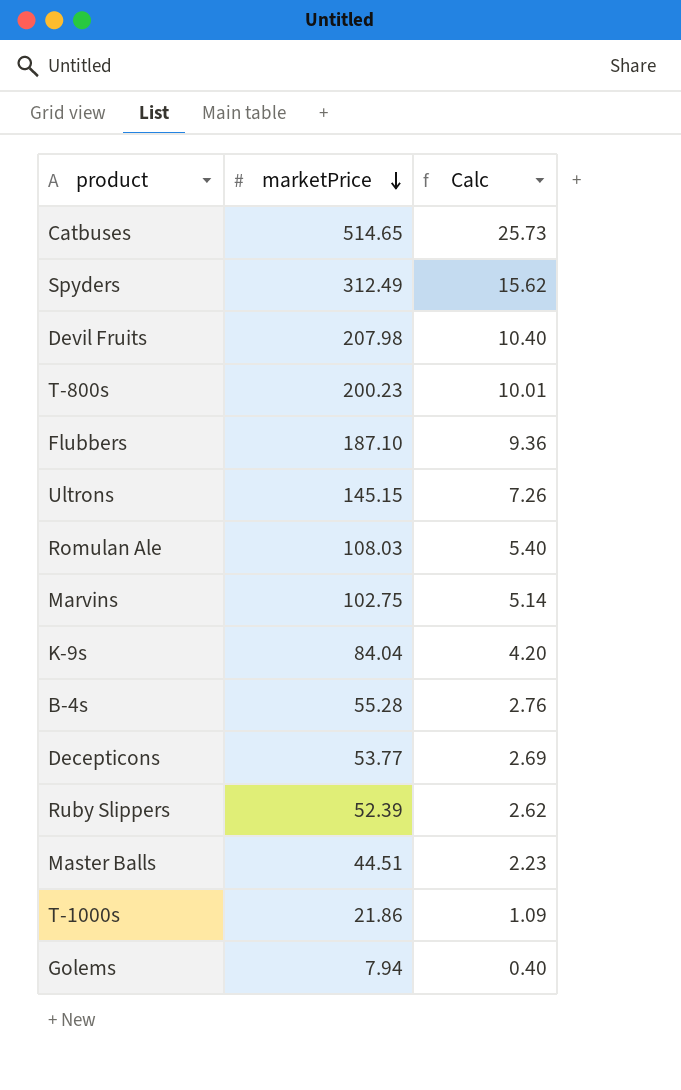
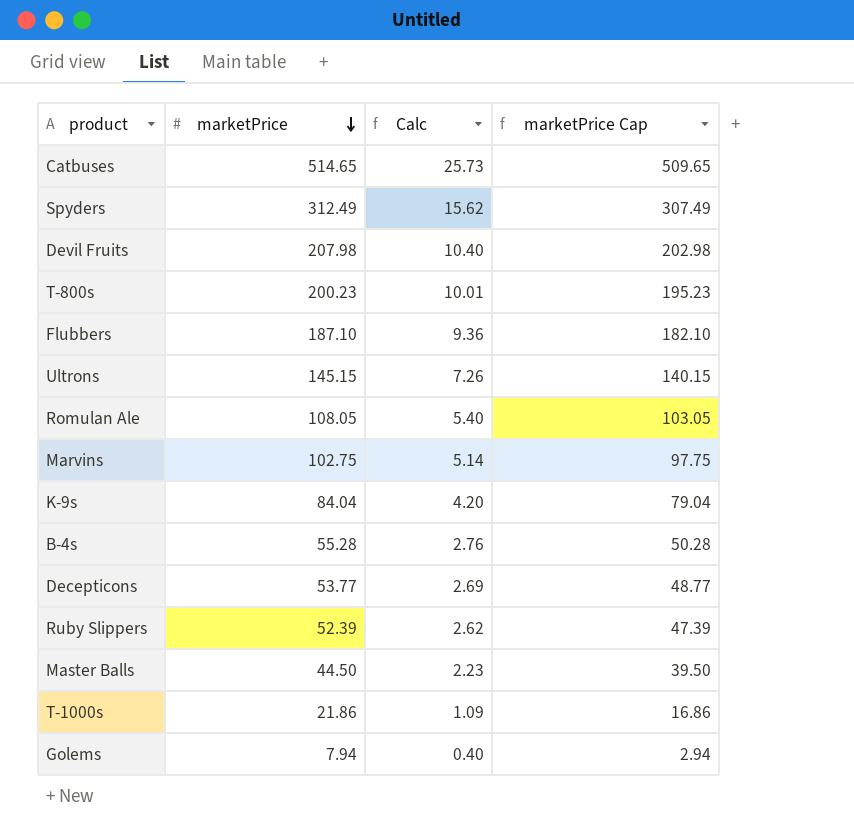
column marketPrice Cap | formula: none -> [marketPrice] - 5
Romulan Ale | marketPrice: 108.03 -> 108.05
Master Balls | marketPrice: 44.51 -> 44.50

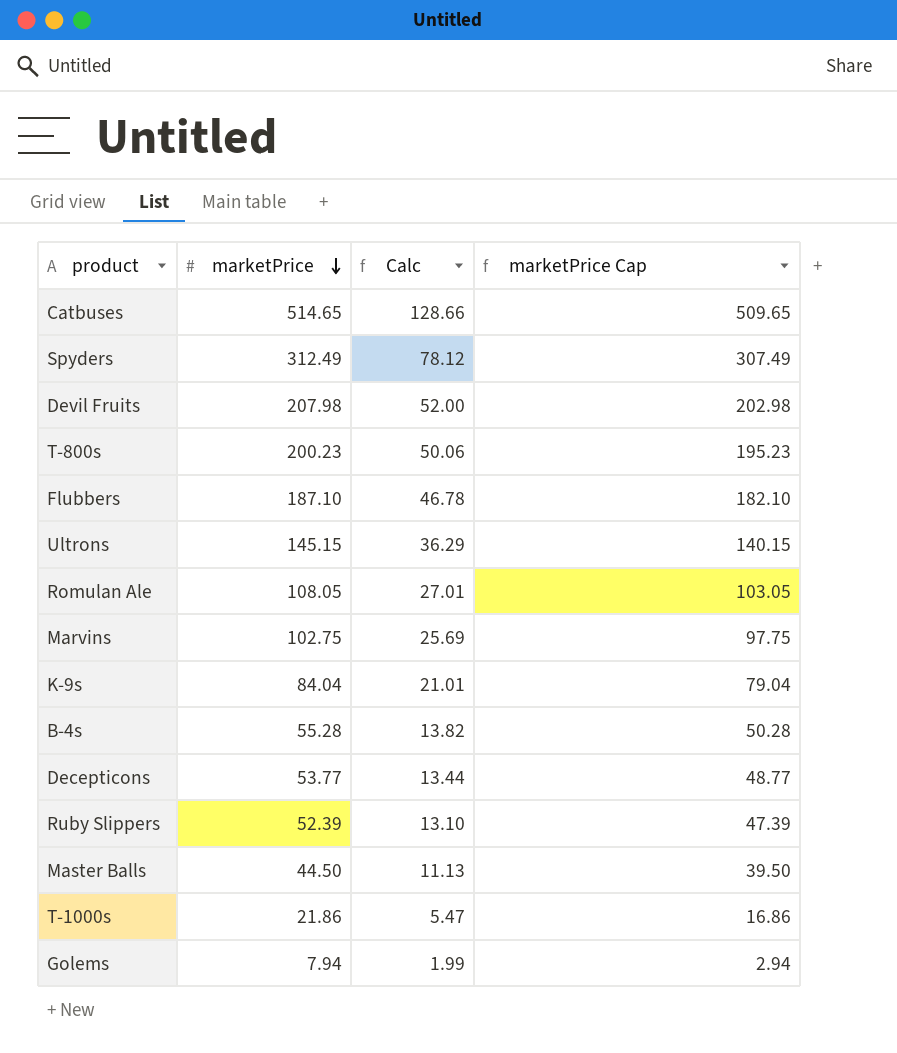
column Calc | formula: [marketPrice] * 0.05 -> [marketPrice] * 0.25

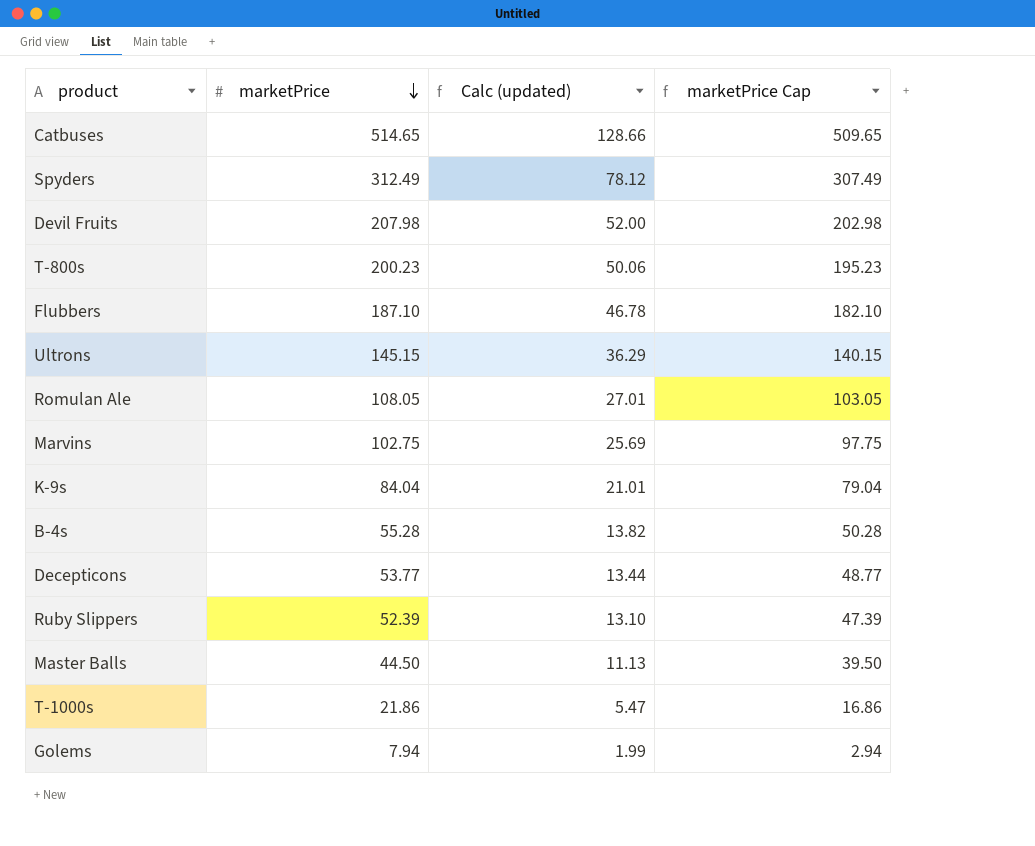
column name: Calc -> Calc (updated)

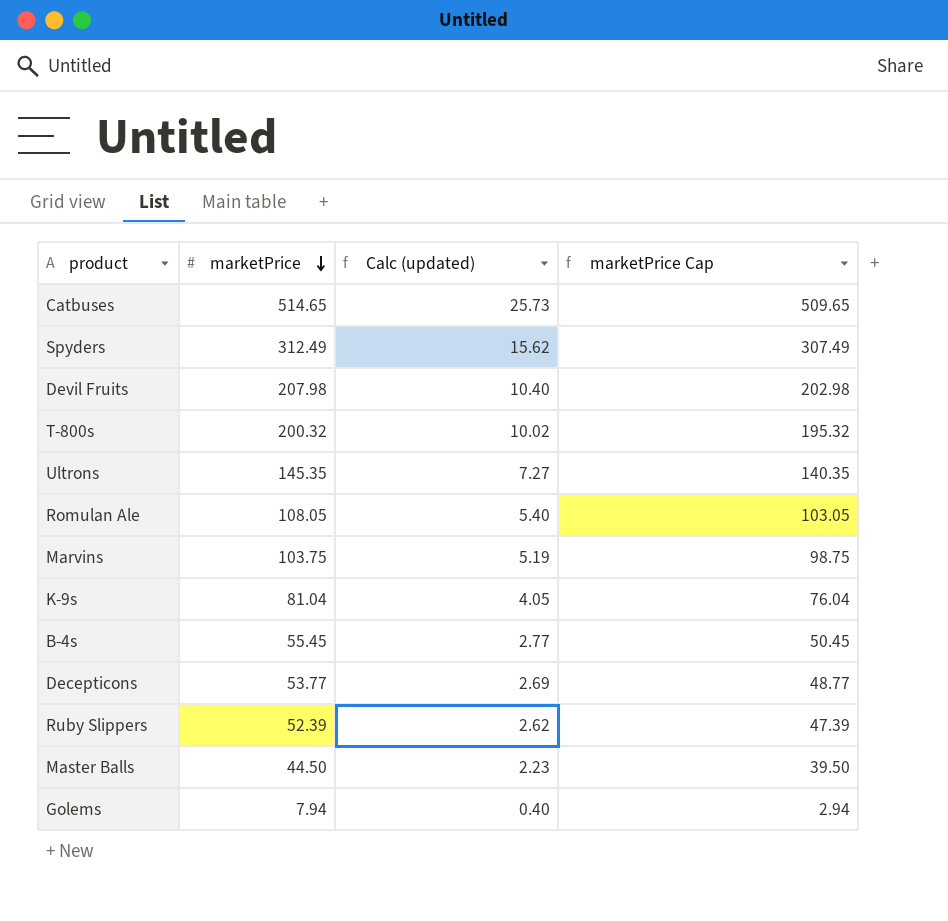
column Calc (updated) | formula: [marketPrice] * 0.25 -> [marketPrice] * 0.05
row Flubbers: 187.10 | 46.78 | 182.10 -> none
row T-1000s: 21.86 | 5.47 | 16.86 -> none
T-800s | marketPrice: 200.23 -> 200.32
T-800s | marketPrice Cap: 195.23 -> 195.32
Ultrons | marketPrice: 145.15 -> 145.35
Ultrons | marketPrice Cap: 140.15 -> 140.35
Marvins | marketPrice: 102.75 -> 103.75
Marvins | marketPrice Cap: 97.75 -> 98.75
K-9s | marketPrice: 84.04 -> 81.04
K-9s | marketPrice Cap: 79.04 -> 76.04
B-4s | marketPrice: 55.28 -> 55.45
B-4s | marketPrice Cap: 50.28 -> 50.45

